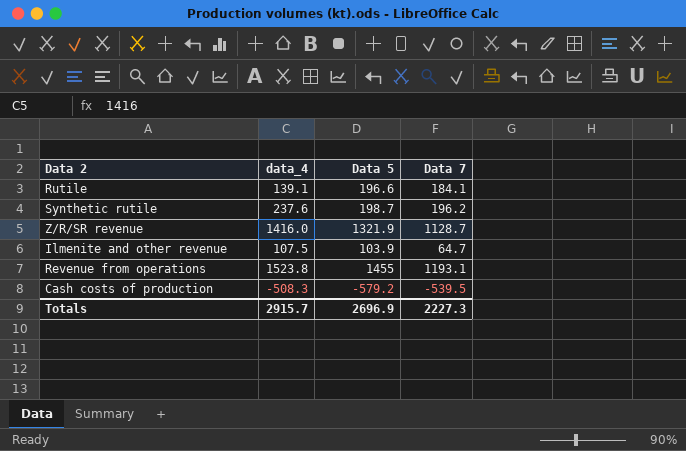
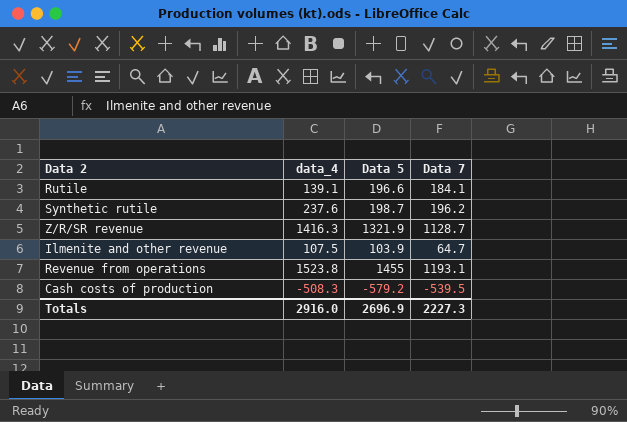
Z/R/SR revenue | data_4: 1416.0 -> 1416.3
Totals | data_4: 2915.7 -> 2916.0

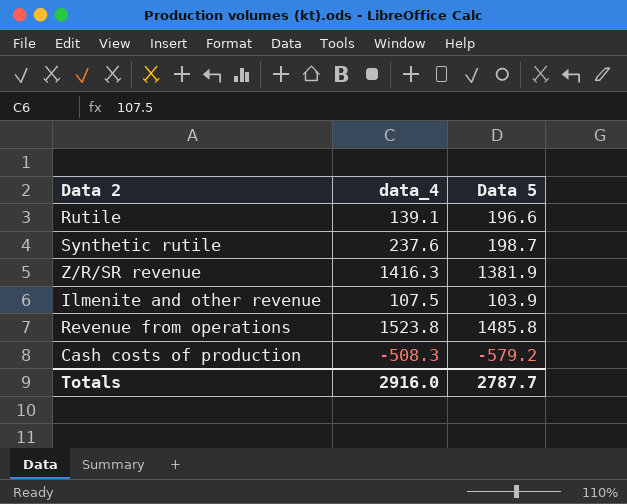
column Data 7 | position: 4 -> none
Z/R/SR revenue | Data 5: 1321.9 -> 1381.9
Revenue from operations | Data 5: 1455 -> 1485.8
Totals | Data 5: 2696.9 -> 2787.7

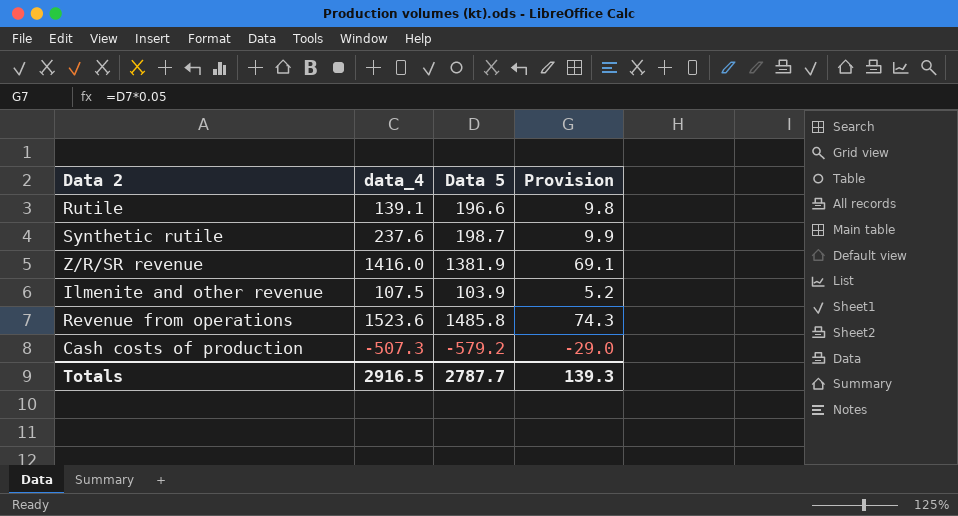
column Provision | formula: none -> [Data 5] * 0.05
Z/R/SR revenue | data_4: 1416.3 -> 1416.0
Revenue from operations | data_4: 1523.8 -> 1523.6
Cash costs of production | data_4: -508.3 -> -507.3
Totals | data_4: 2916.0 -> 2916.5

